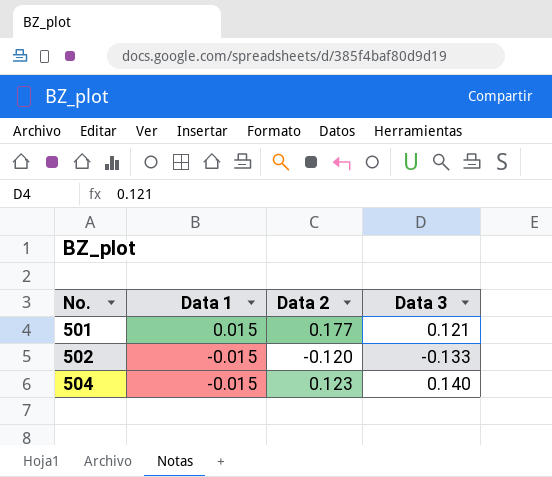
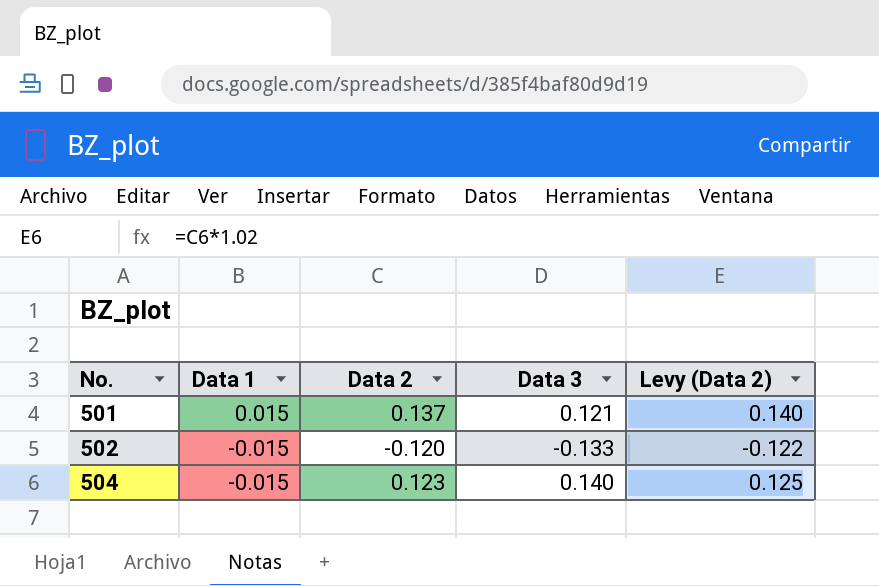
column Levy (Data 2) | formula: none -> [Data 2] * 1.02
501 | Data 2: 0.177 -> 0.137

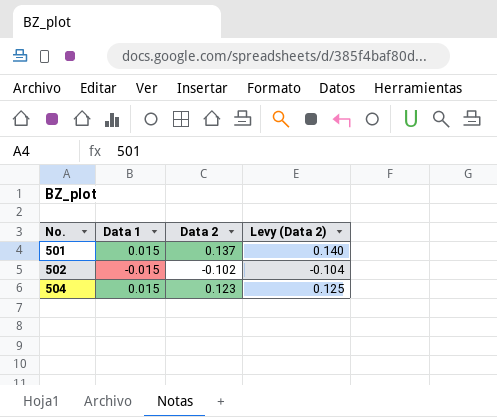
column Data 3 | position: 4 -> none
502 | Data 2: -0.120 -> -0.102
502 | Levy (Data 2): -0.122 -> -0.104
504 | Data 1: -0.015 -> 0.015

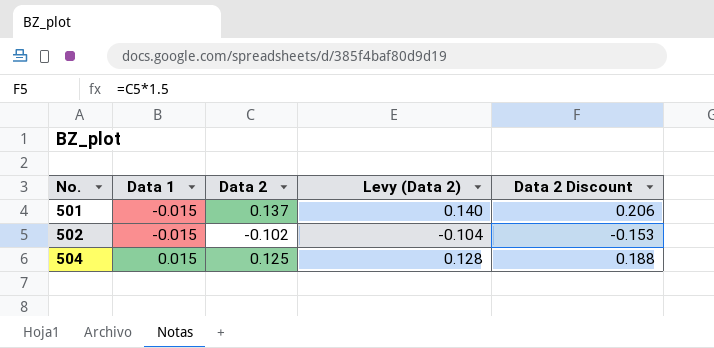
column Data 2 Discount | formula: none -> [Data 2] * 1.5
501 | Data 1: 0.015 -> -0.015
504 | Data 2: 0.123 -> 0.125
504 | Levy (Data 2): 0.125 -> 0.128

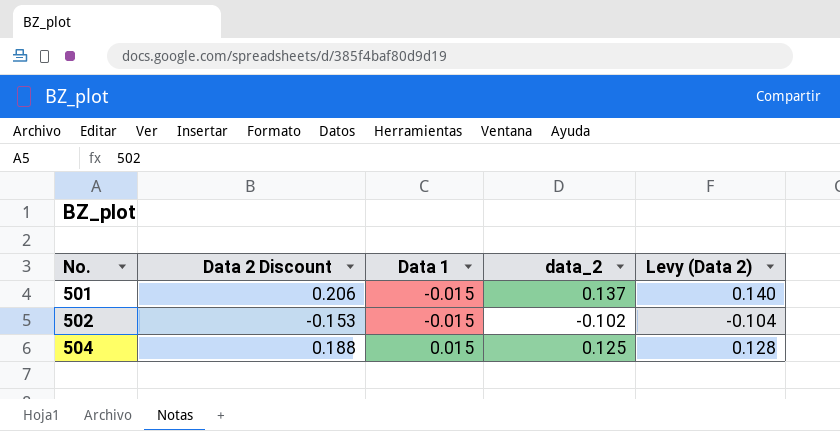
column Data 2 Discount | position: 5 -> 2
column name: Data 2 -> data_2

